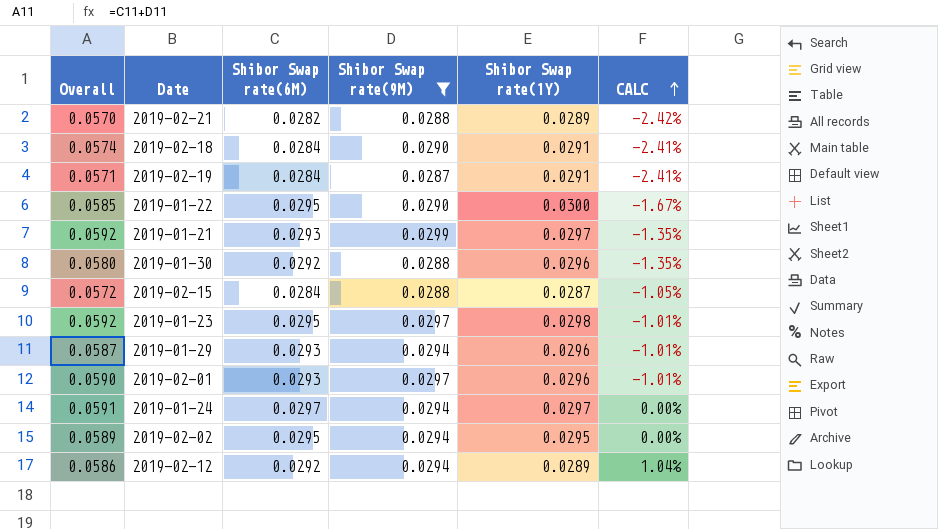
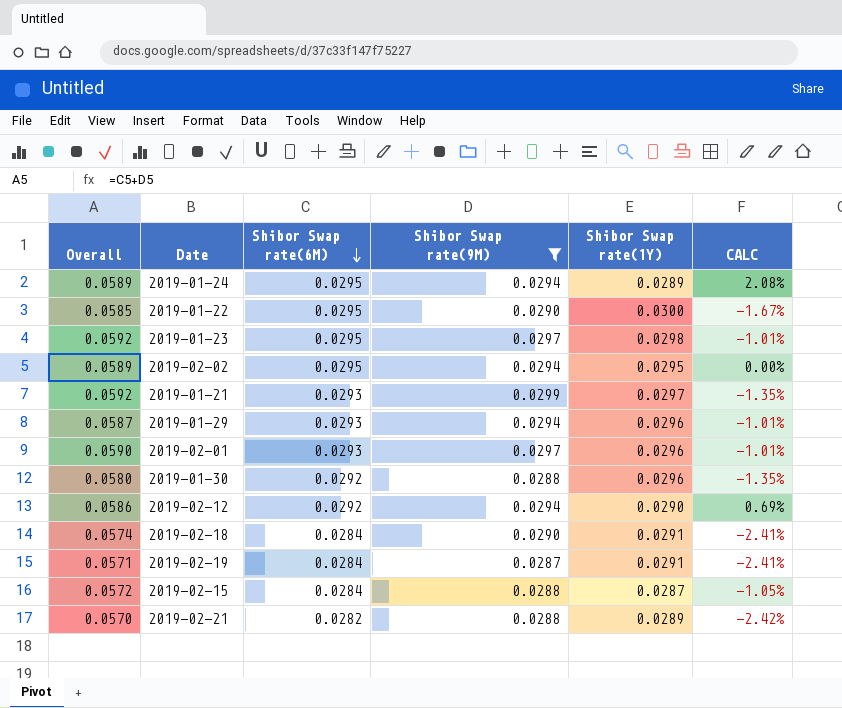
row order: CALC ascending -> Shibor Swap rate(6M) descending
2019-01-24 | Overall: 0.0591 -> 0.0589
2019-01-24 | Shibor Swap rate(6M): 0.0297 -> 0.0295
2019-01-24 | Shibor Swap rate(1Y): 0.0297 -> 0.0289
2019-01-24 | CALC: 0.00% -> 2.08%
2019-02-12 | Shibor Swap rate(1Y): 0.0289 -> 0.0290
2019-02-12 | CALC: 1.04% -> 0.69%

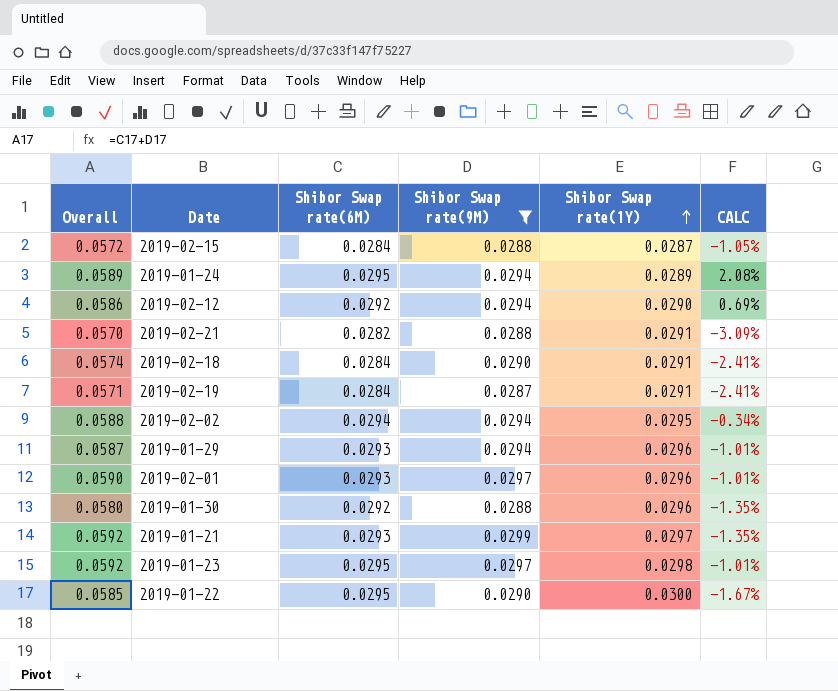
row order: Shibor Swap rate(6M) descending -> Shibor Swap rate(1Y) ascending
2019-02-21 | Shibor Swap rate(1Y): 0.0289 -> 0.0291
2019-02-21 | CALC: -2.42% -> -3.09%
2019-02-02 | Overall: 0.0589 -> 0.0588
2019-02-02 | Shibor Swap rate(6M): 0.0295 -> 0.0294
2019-02-02 | CALC: 0.00% -> -0.34%

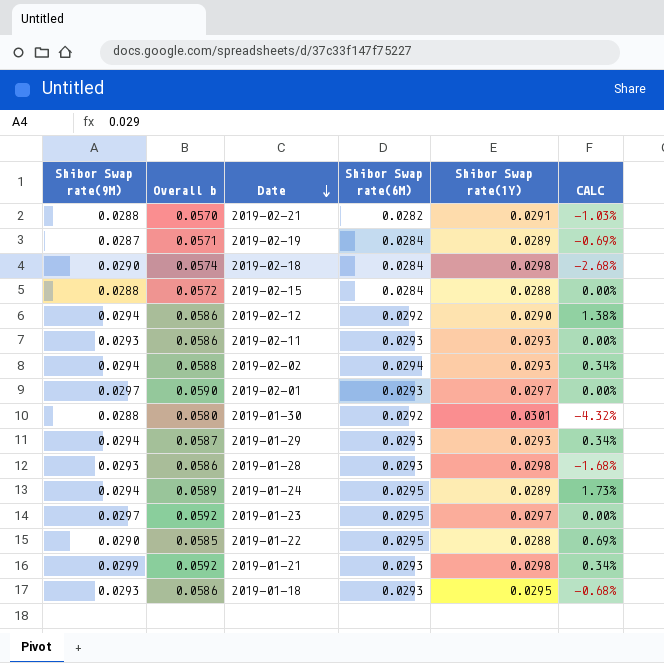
filter: Shibor Swap rate(9M) != 0.0293 -> none
row order: Shibor Swap rate(1Y) ascending -> Date descending
column Shibor Swap rate(9M) | position: 4 -> 1
column name: Overall -> Overall b
column CALC | formula: ([Shibor Swap rate(6M)] - [Shibor Swap rate(1Y)]) / [Shibor Swap rate(1Y)] -> ([Shibor Swap rate(9M)] - [Shibor Swap rate(1Y)]) / [Shibor Swap rate(1Y)]
2019-02-19 | Shibor Swap rate(1Y): 0.0291 -> 0.0289
2019-02-18 | Shibor Swap rate(1Y): 0.0291 -> 0.0298
2019-02-15 | Shibor Swap rate(1Y): 0.0287 -> 0.0288
2019-02-02 | Shibor Swap rate(1Y): 0.0295 -> 0.0293
2019-02-01 | Shibor Swap rate(1Y): 0.0296 -> 0.0297
2019-01-30 | Shibor Swap rate(1Y): 0.0296 -> 0.0301
2019-01-29 | Shibor Swap rate(1Y): 0.0296 -> 0.0293
2019-01-23 | Shibor Swap rate(1Y): 0.0298 -> 0.0297
2019-01-22 | Shibor Swap rate(1Y): 0.0300 -> 0.0288
2019-01-21 | Shibor Swap rate(1Y): 0.0297 -> 0.0298

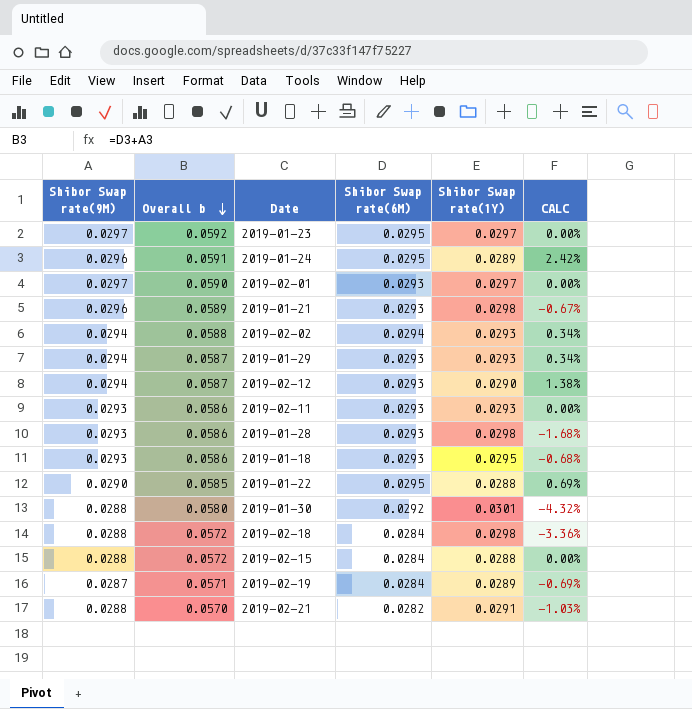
row order: Date descending -> Overall b descending
2019-01-24 | Shibor Swap rate(9M): 0.0294 -> 0.0296
2019-01-24 | Overall b: 0.0589 -> 0.0591
2019-01-24 | CALC: 1.73% -> 2.42%
2019-01-21 | Shibor Swap rate(9M): 0.0299 -> 0.0296
2019-01-21 | Overall b: 0.0592 -> 0.0589
2019-01-21 | CALC: 0.34% -> -0.67%
2019-02-12 | Overall b: 0.0586 -> 0.0587
2019-02-12 | Shibor Swap rate(6M): 0.0292 -> 0.0293
2019-02-18 | Shibor Swap rate(9M): 0.0290 -> 0.0288
2019-02-18 | Overall b: 0.0574 -> 0.0572
2019-02-18 | CALC: -2.68% -> -3.36%

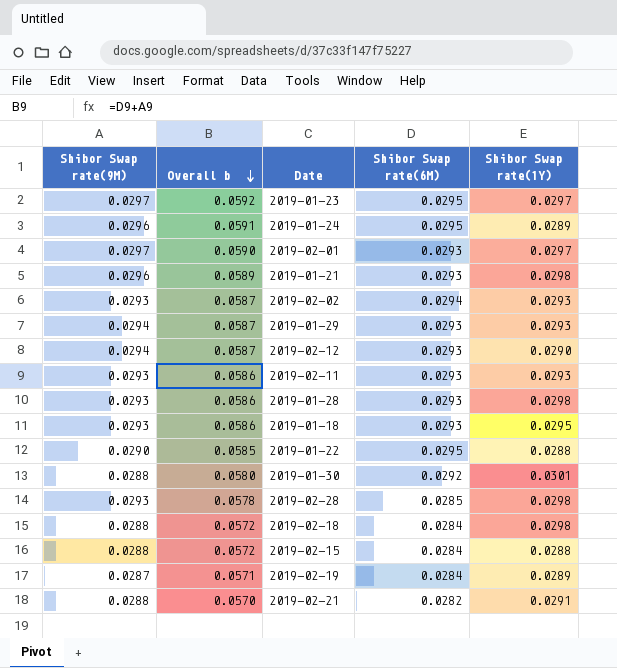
column CALC | formula: ([Shibor Swap rate(9M)] - [Shibor Swap rate(1Y)]) / [Shibor Swap rate(1Y)] -> none
2019-02-02 | Shibor Swap rate(9M): 0.0294 -> 0.0293
2019-02-02 | Overall b: 0.0588 -> 0.0587
row 2019-02-28: none -> 0.0293 | 0.0578 | 0.0285 | 0.0298

